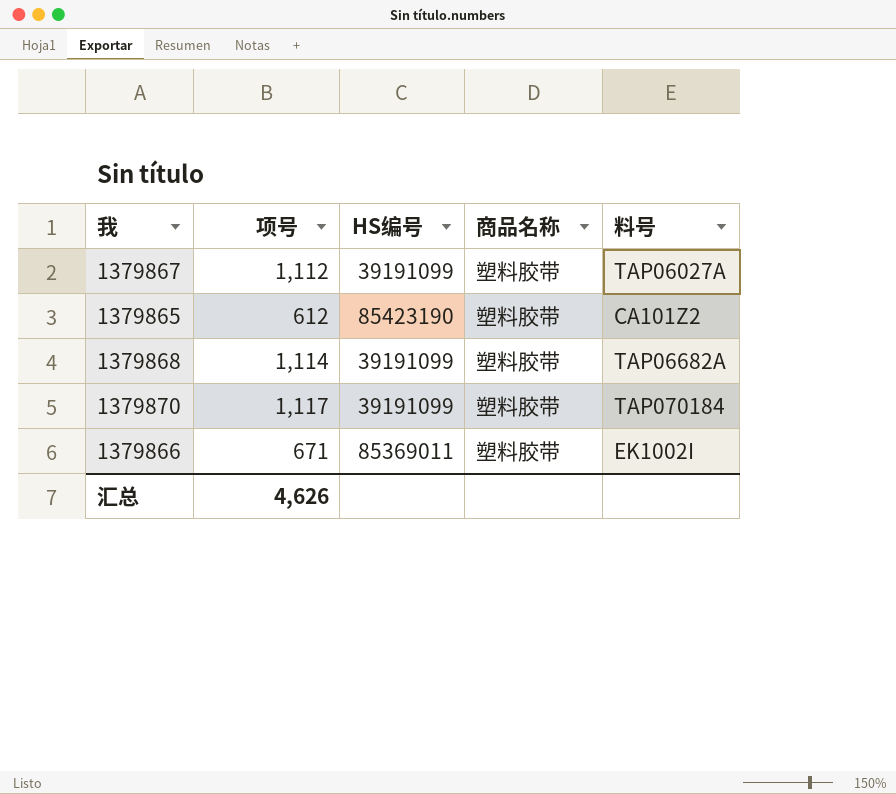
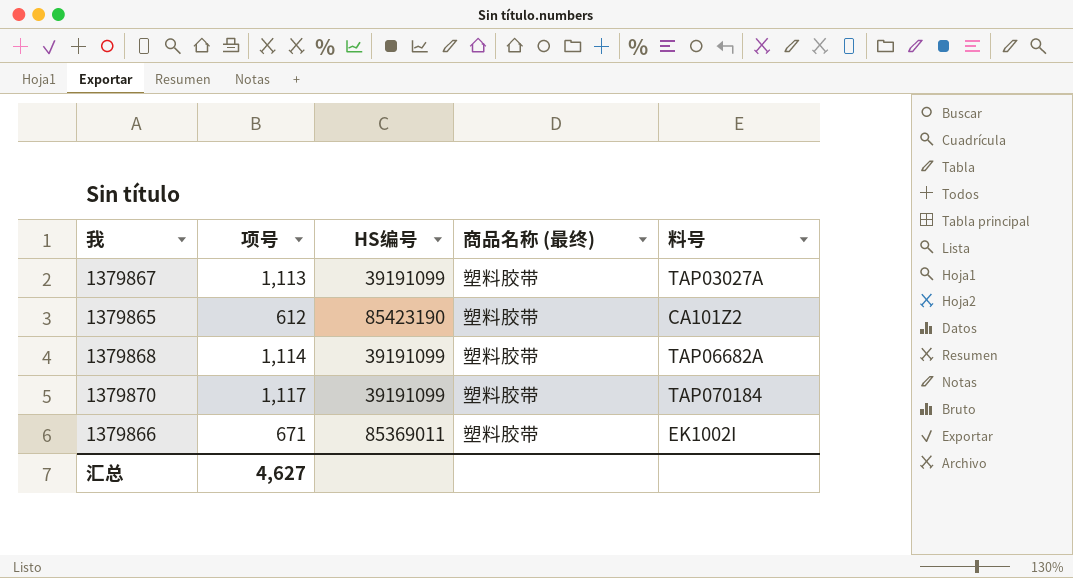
column name: 商品名称 -> 商品名称 (最终)
1379867 | 项号: 1,112 -> 1,113
1379867 | 料号: TAP06027A -> TAP03027A
汇总 | 项号: 4,626 -> 4,627

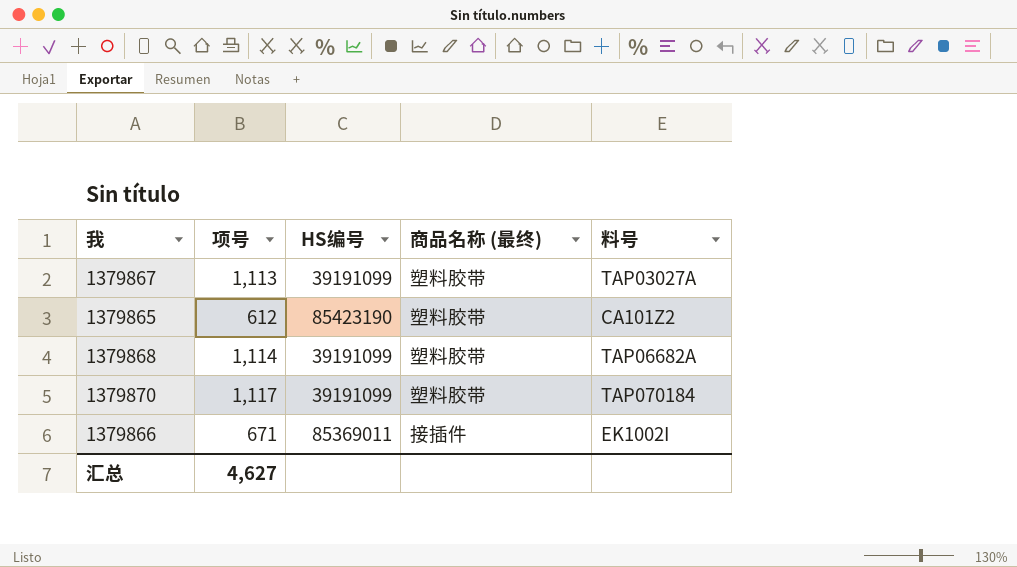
1379866 | 商品名称 (最终): 塑料胶带 -> 接插件

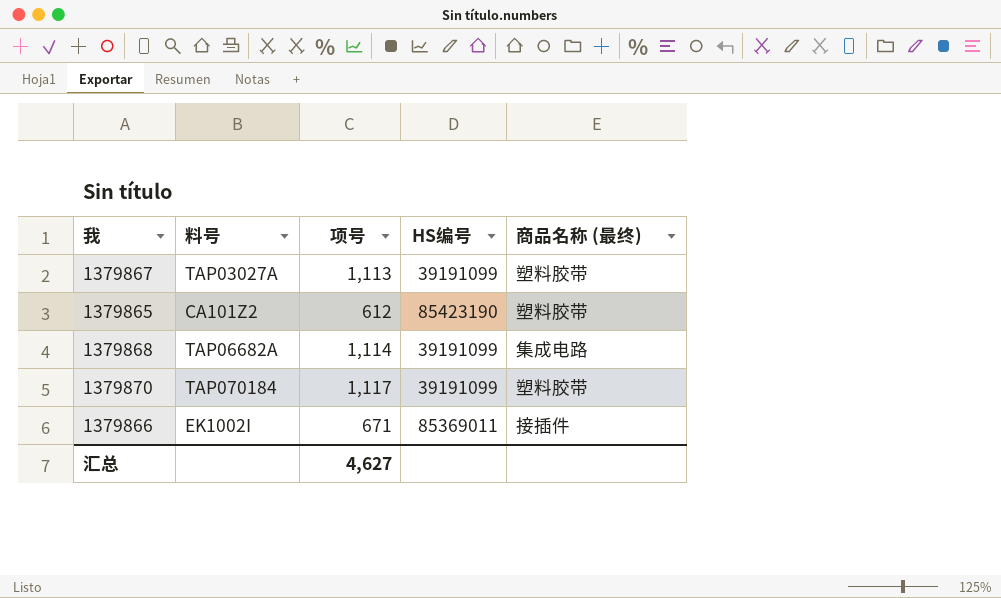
column 料号 | position: 5 -> 2
1379868 | 商品名称 (最终): 塑料胶带 -> 集成电路

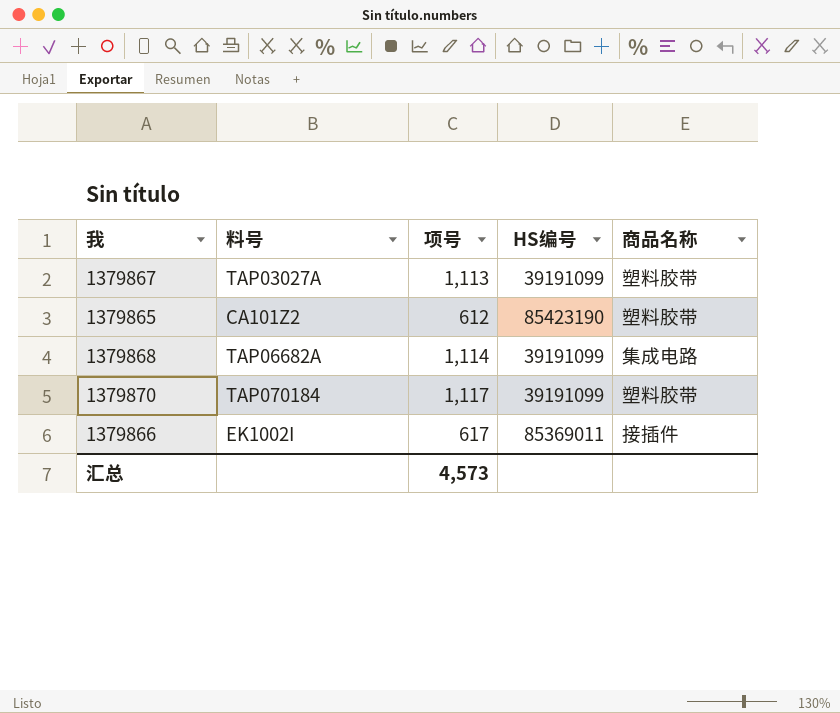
column name: 商品名称 (最终) -> 商品名称
1379866 | 项号: 671 -> 617
汇总 | 项号: 4,627 -> 4,573

